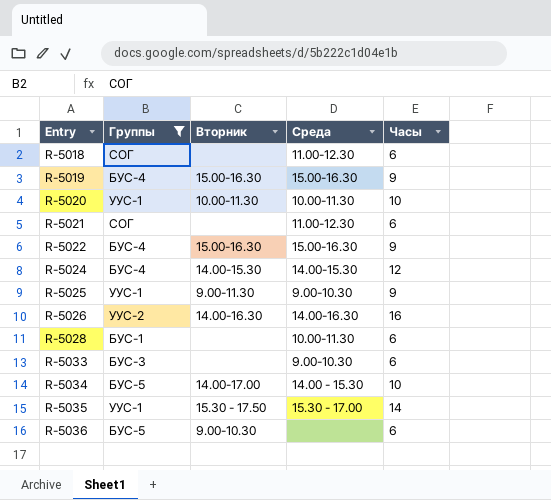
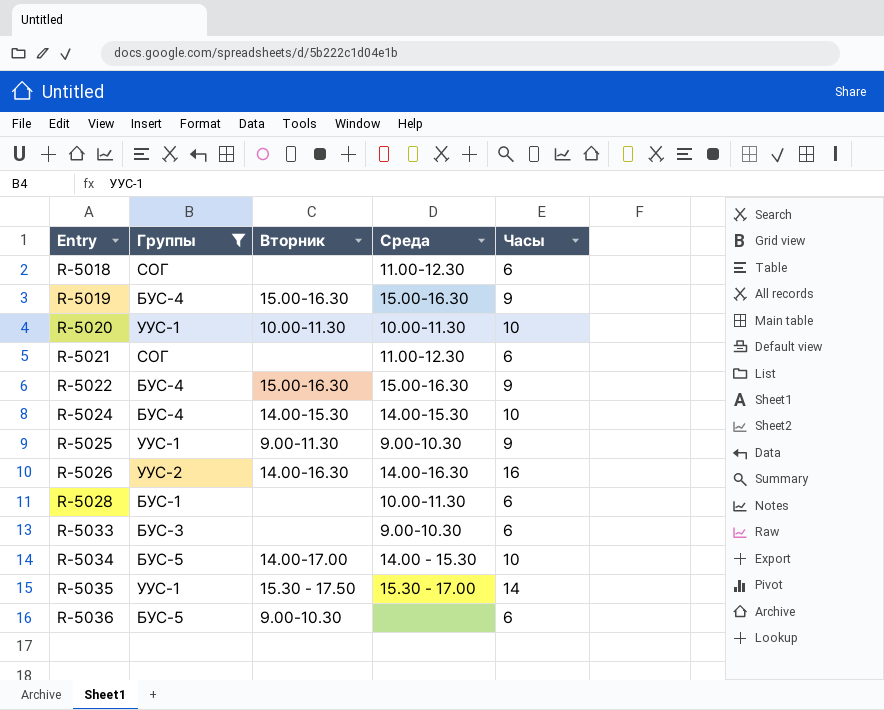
R-5024 | Часы: 12 -> 10

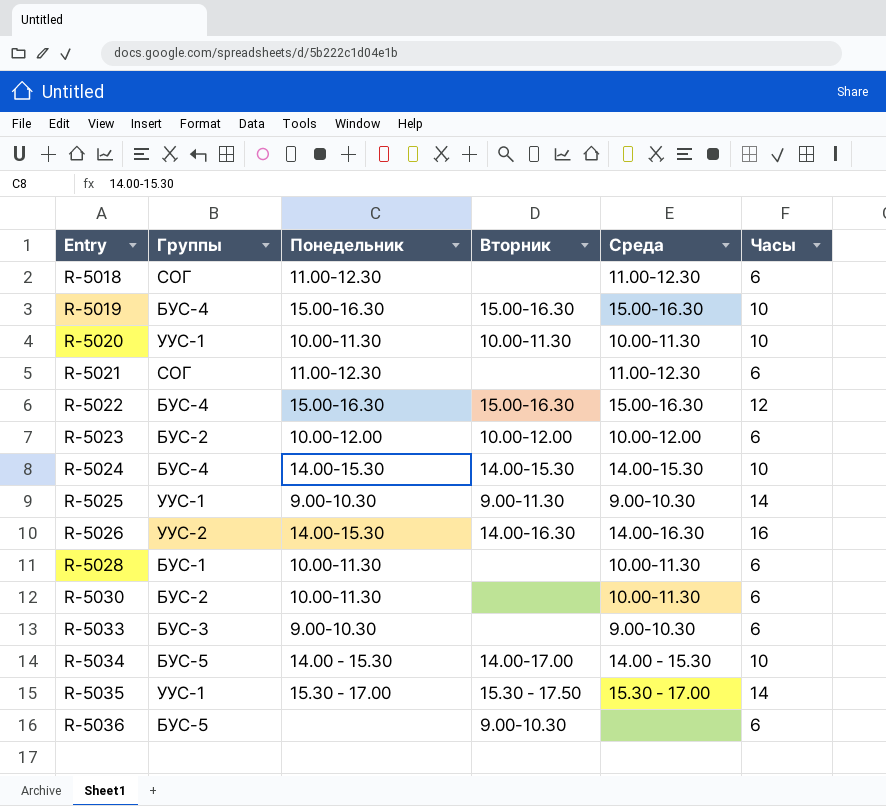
filter: Группы != БУС-2 -> none
column Понедельник | position: none -> 3
R-5019 | Часы: 9 -> 10
R-5022 | Часы: 9 -> 12
R-5025 | Часы: 9 -> 14

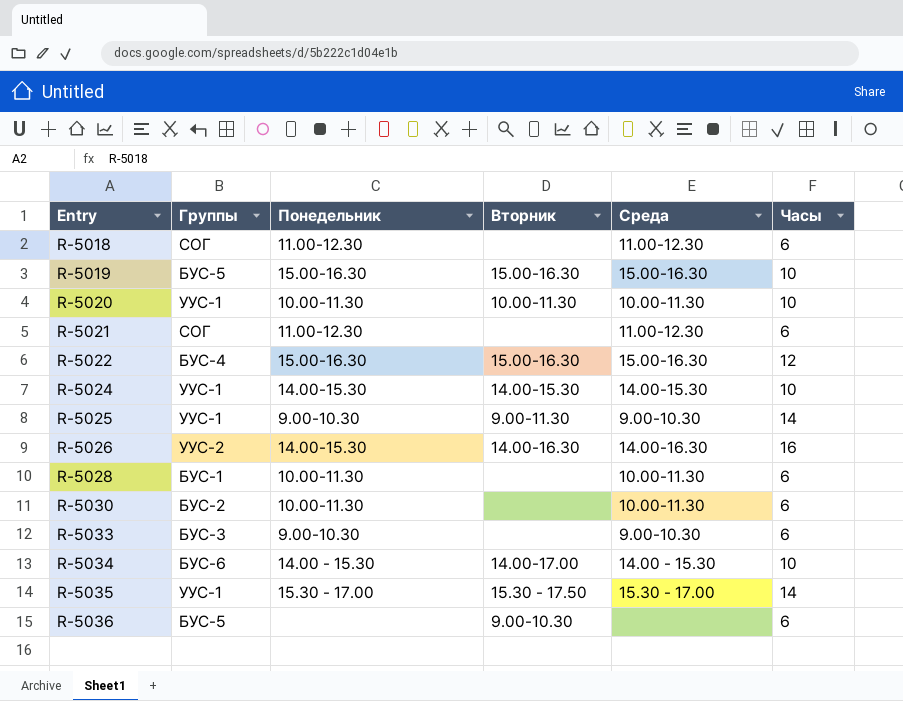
row R-5023: БУС-2 | 10.00-12.00 | 10.00-12.00 | 10.00-12.00 | 6 -> none
R-5019 | Группы: БУС-4 -> БУС-5
R-5024 | Группы: БУС-4 -> УУС-1
R-5034 | Группы: БУС-5 -> БУС-6

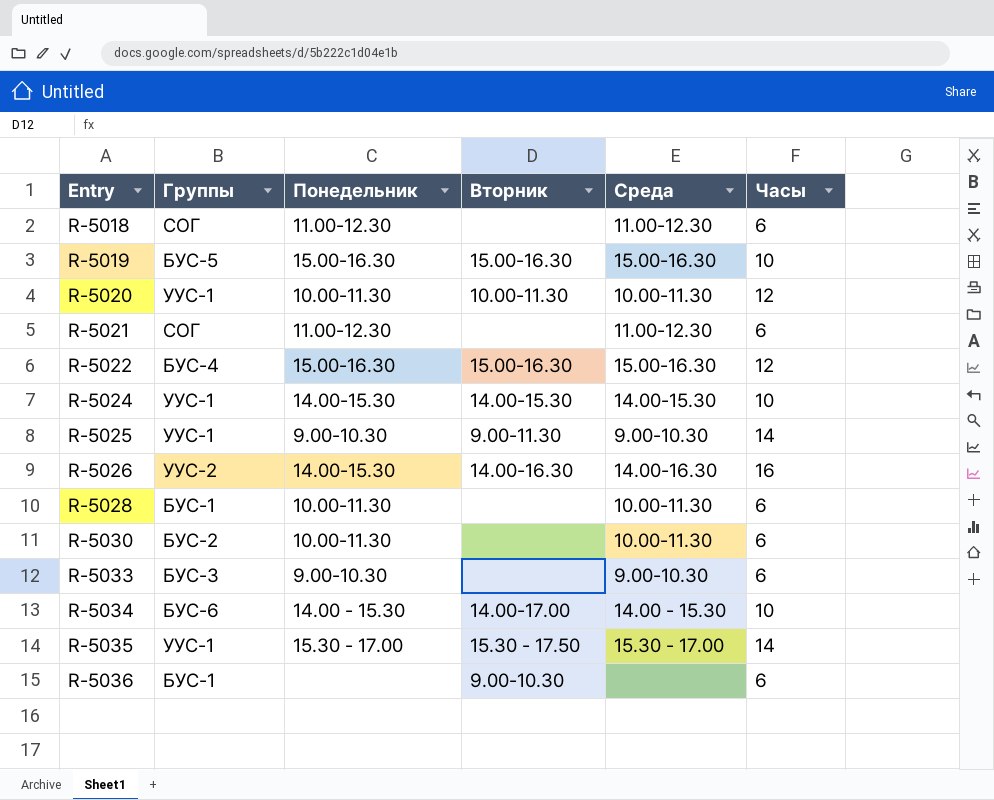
R-5020 | Часы: 10 -> 12
R-5036 | Группы: БУС-5 -> БУС-1

